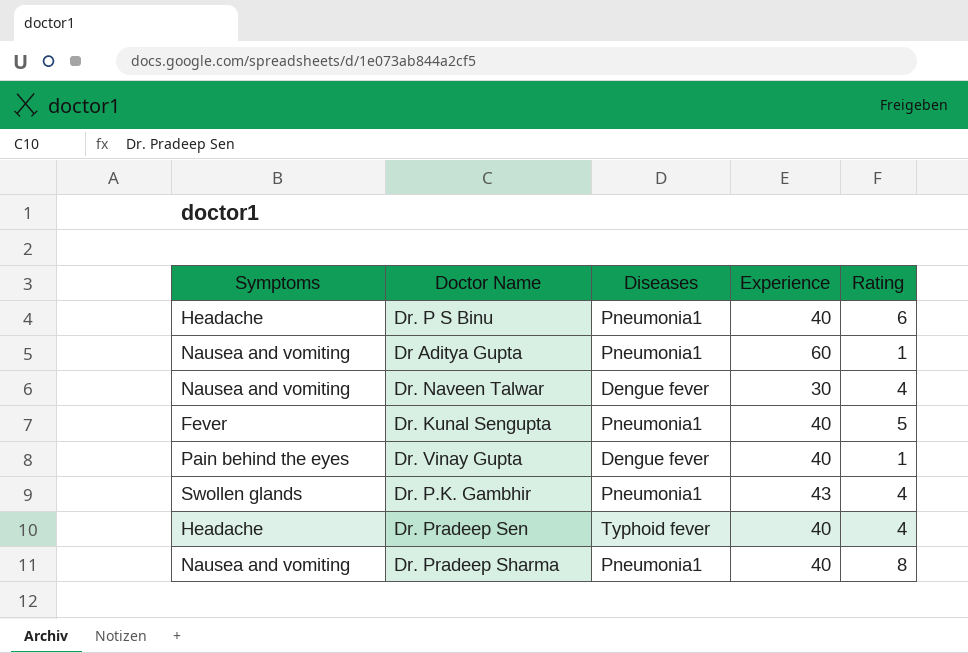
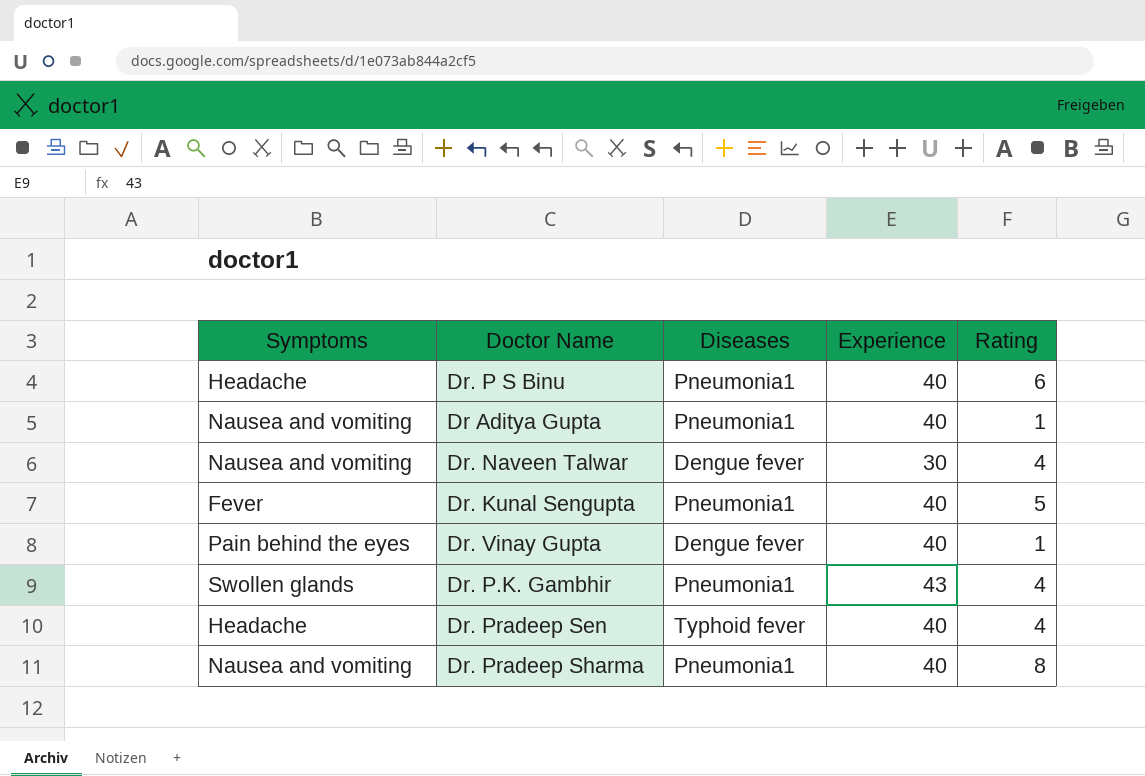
Dr Aditya Gupta | Experience: 60 -> 40

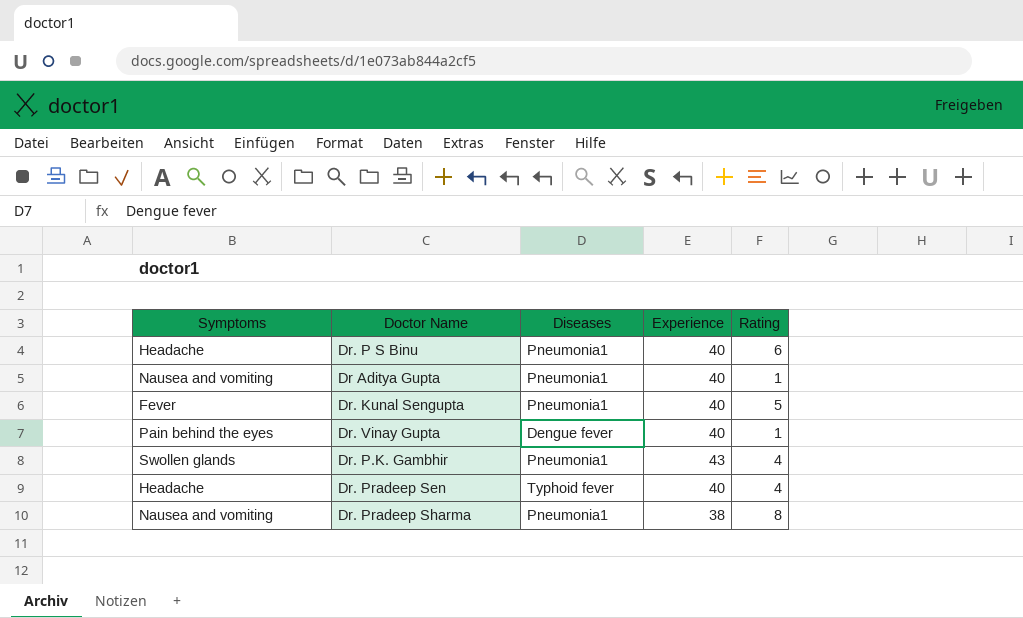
row Dr. Naveen Talwar: Nausea and vomiting | Dengue fever | 30 | 4 -> none
Dr. Pradeep Sharma | Experience: 40 -> 38

